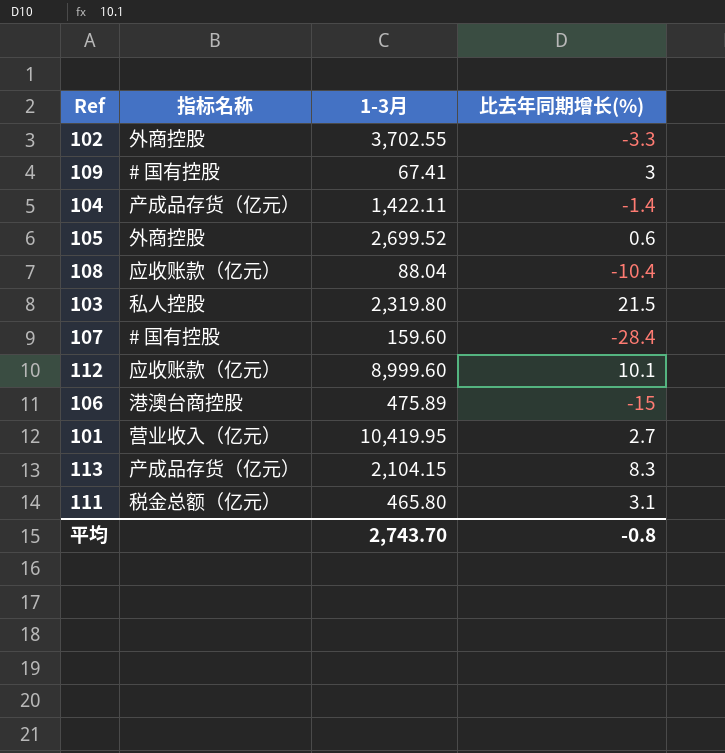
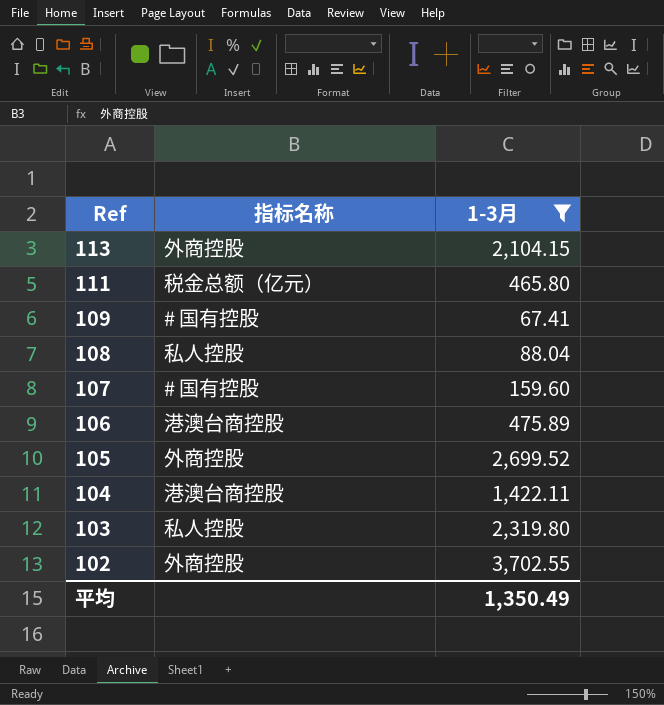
filter: none -> 1-3月 <= 3,702.55
row order: none -> Ref descending
column 比去年同期增长(%) | position: 4 -> none
113 | 指标名称: 产成品存货（亿元） -> 外商控股
108 | 指标名称: 应收账款（亿元） -> 私人控股
104 | 指标名称: 产成品存货（亿元） -> 港澳台商控股
平均 | 1-3月: 2,743.70 -> 1,350.49

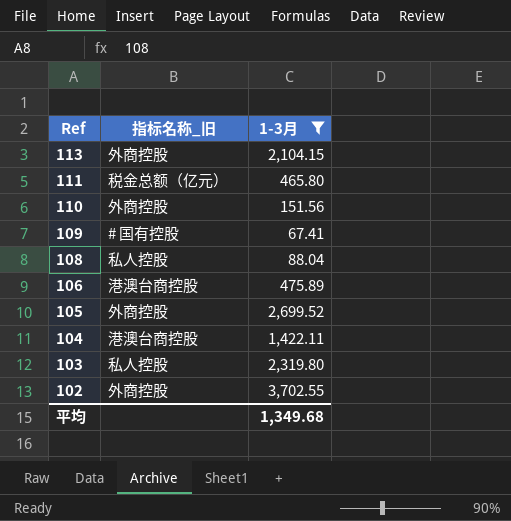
column name: 指标名称 -> 指标名称_旧
row 107: # 国有控股 | 159.60 -> none
row 110: none -> 外商控股 | 151.56
平均 | 1-3月: 1,350.49 -> 1,349.68

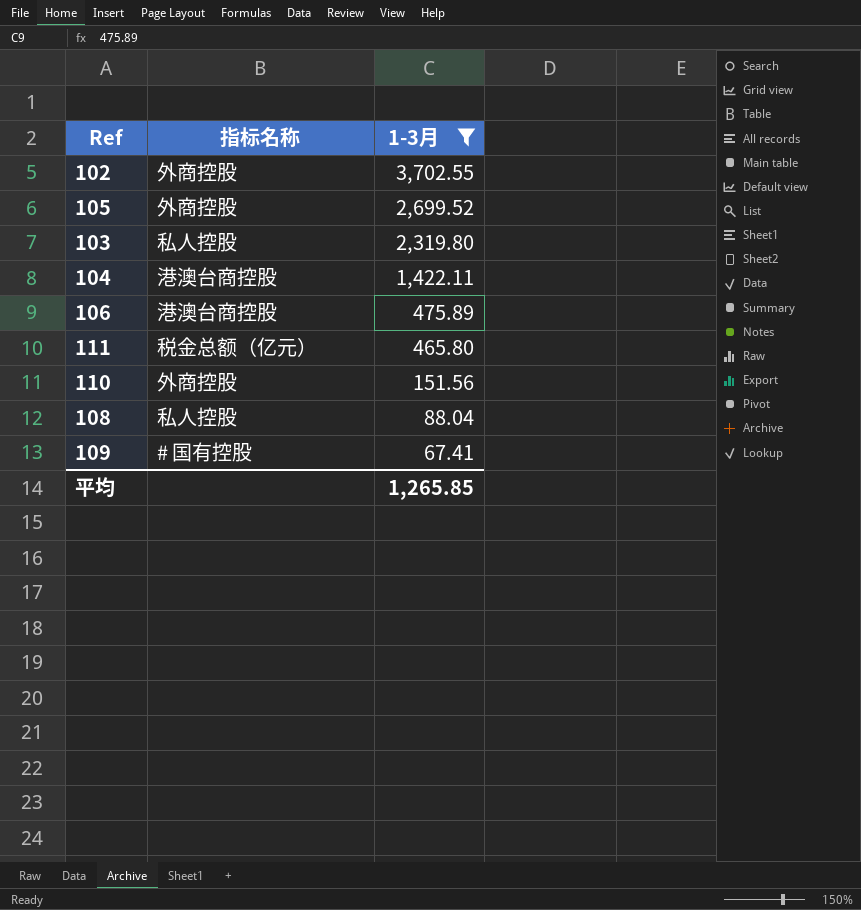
row order: Ref descending -> 1-3月 descending
column name: 指标名称_旧 -> 指标名称
row 113: 外商控股 | 2,104.15 -> none
平均 | 1-3月: 1,349.68 -> 1,265.85

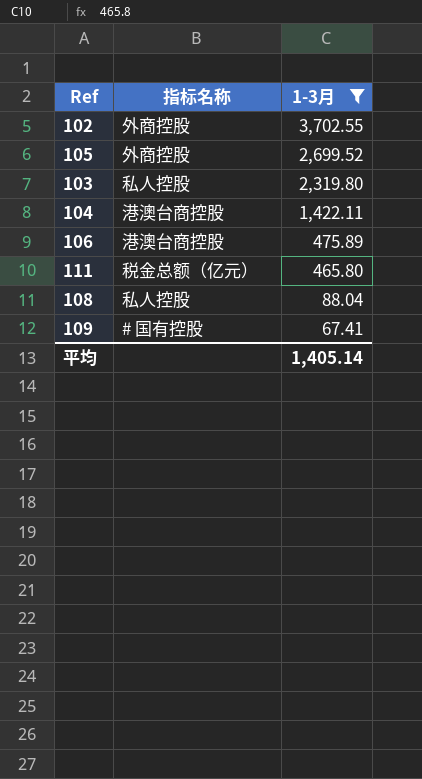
row 110: 外商控股 | 151.56 -> none
平均 | 1-3月: 1,265.85 -> 1,405.14

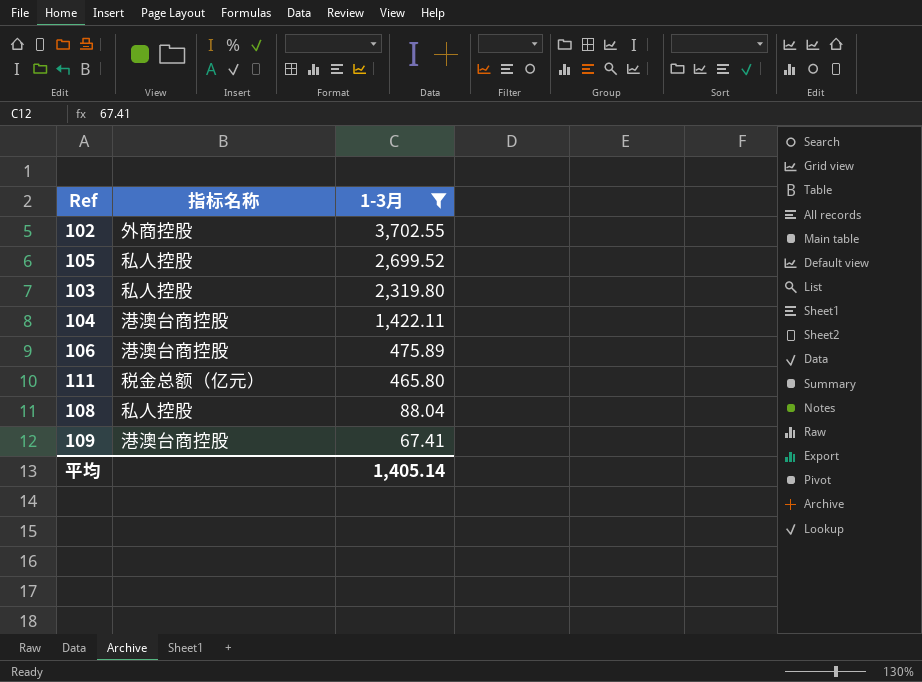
105 | 指标名称: 外商控股 -> 私人控股
109 | 指标名称: # 国有控股 -> 港澳台商控股

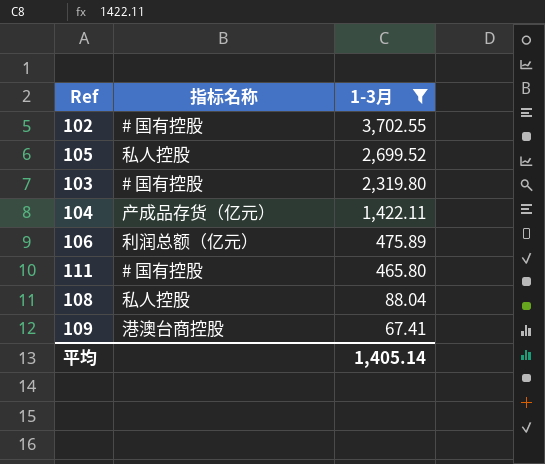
102 | 指标名称: 外商控股 -> # 国有控股
103 | 指标名称: 私人控股 -> # 国有控股
104 | 指标名称: 港澳台商控股 -> 产成品存货（亿元）
106 | 指标名称: 港澳台商控股 -> 利润总额（亿元）
111 | 指标名称: 税金总额（亿元） -> # 国有控股

